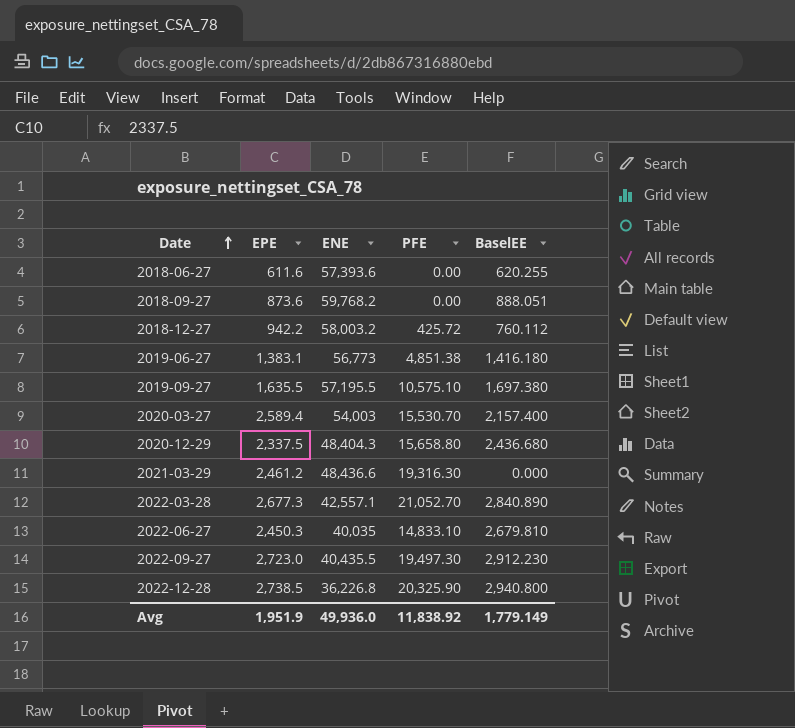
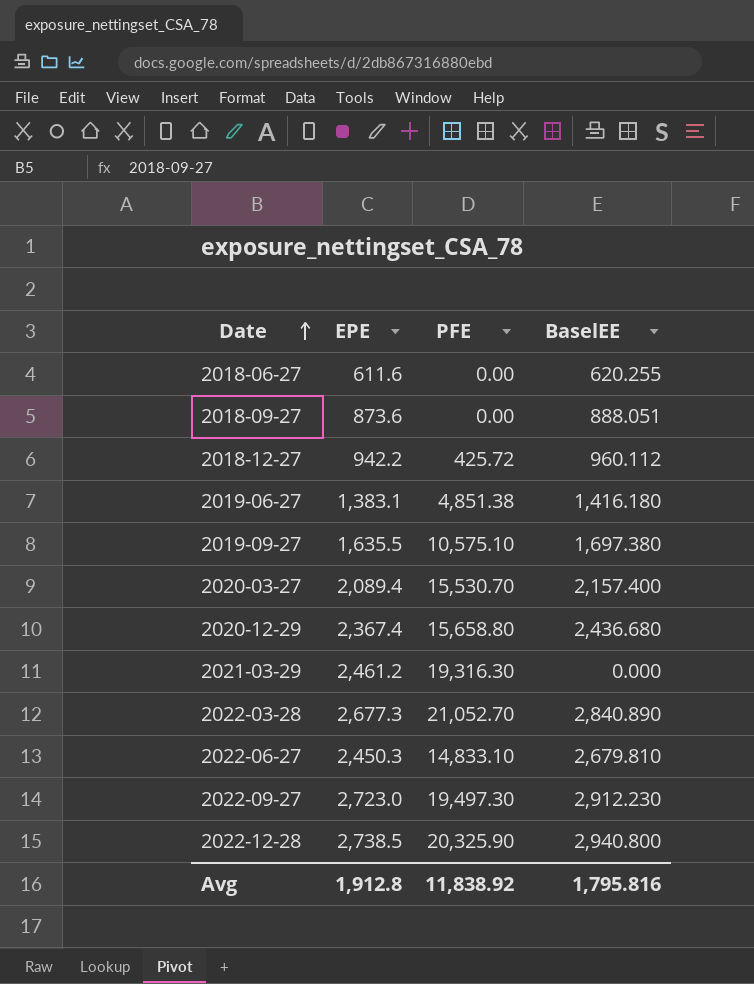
column ENE | position: 3 -> none
2018-12-27 | BaselEE: 760.112 -> 960.112
2020-03-27 | EPE: 2,589.4 -> 2,089.4
2020-12-29 | EPE: 2,337.5 -> 2,367.4
Avg | EPE: 1,951.9 -> 1,912.8
Avg | BaselEE: 1,779.149 -> 1,795.816

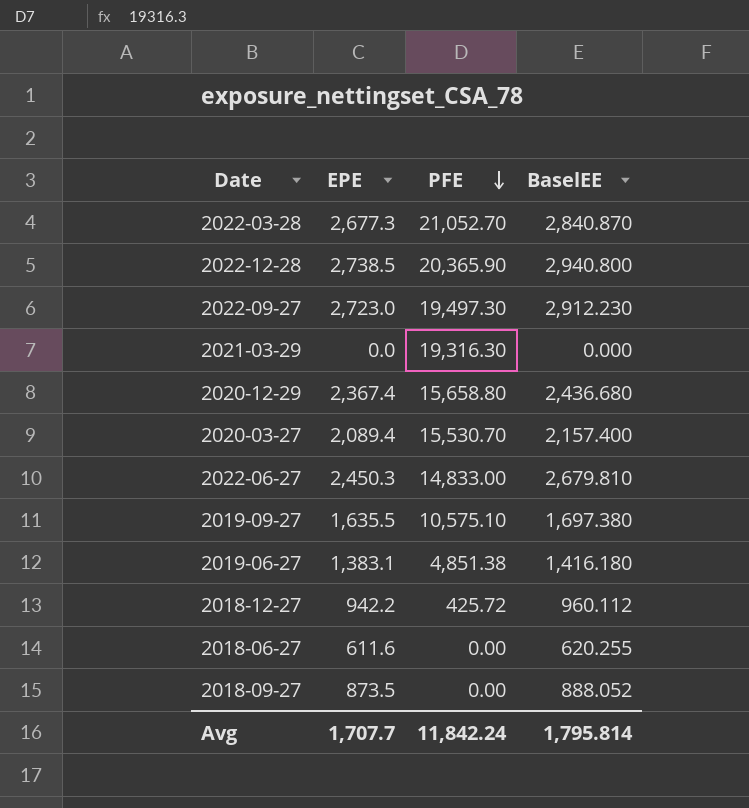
row order: Date ascending -> PFE descending
2022-03-28 | BaselEE: 2,840.890 -> 2,840.870
2022-12-28 | PFE: 20,325.90 -> 20,365.90
2021-03-29 | EPE: 2,461.2 -> 0.0
2022-06-27 | PFE: 14,833.10 -> 14,833.00
2018-09-27 | EPE: 873.6 -> 873.5
2018-09-27 | BaselEE: 888.051 -> 888.052
Avg | EPE: 1,912.8 -> 1,707.7
Avg | PFE: 11,838.92 -> 11,842.24
Avg | BaselEE: 1,795.816 -> 1,795.814

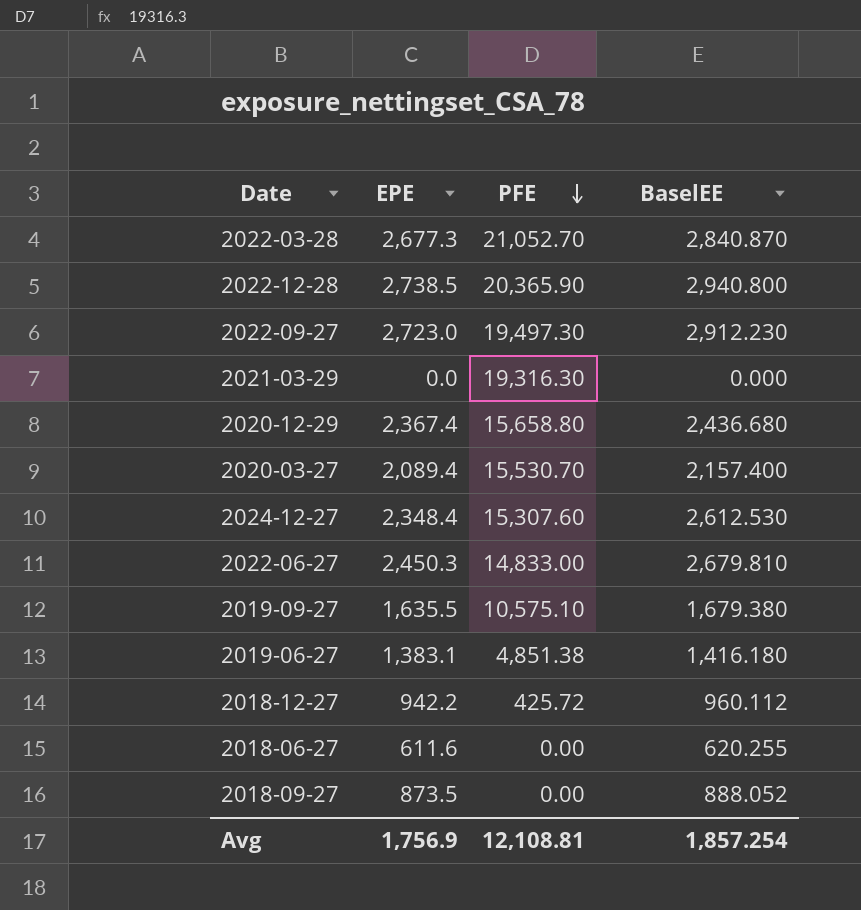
row 2024-12-27: none -> 2,348.4 | 15,307.60 | 2,612.530
2019-09-27 | BaselEE: 1,697.380 -> 1,679.380
Avg | EPE: 1,707.7 -> 1,756.9
Avg | PFE: 11,842.24 -> 12,108.81
Avg | BaselEE: 1,795.814 -> 1,857.254

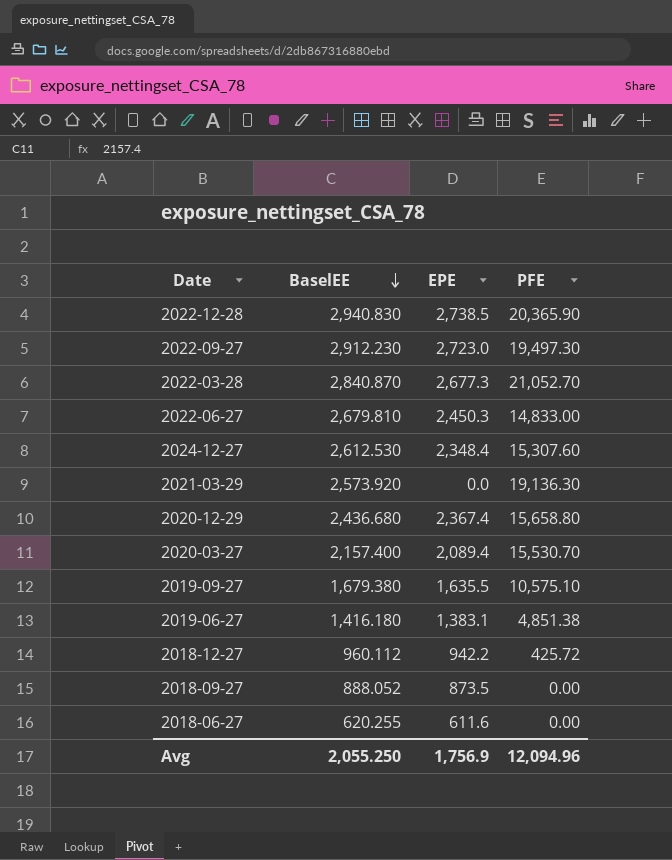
row order: PFE descending -> BaselEE descending
column BaselEE | position: 4 -> 2
2022-12-28 | BaselEE: 2,940.800 -> 2,940.830
2021-03-29 | BaselEE: 0.000 -> 2,573.920
2021-03-29 | PFE: 19,316.30 -> 19,136.30
Avg | BaselEE: 1,857.254 -> 2,055.250
Avg | PFE: 12,108.81 -> 12,094.96

